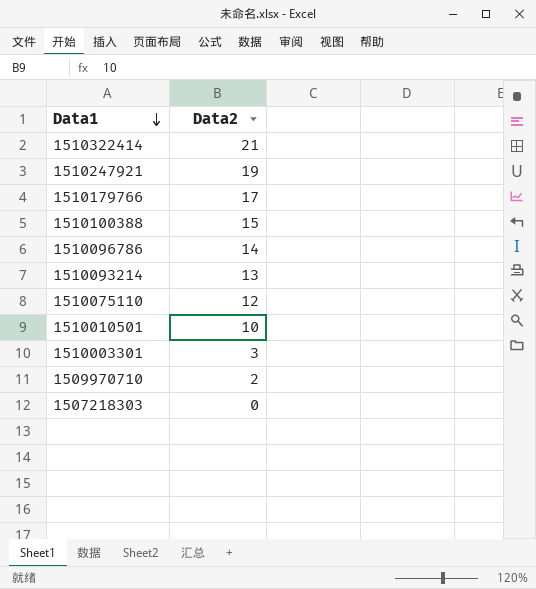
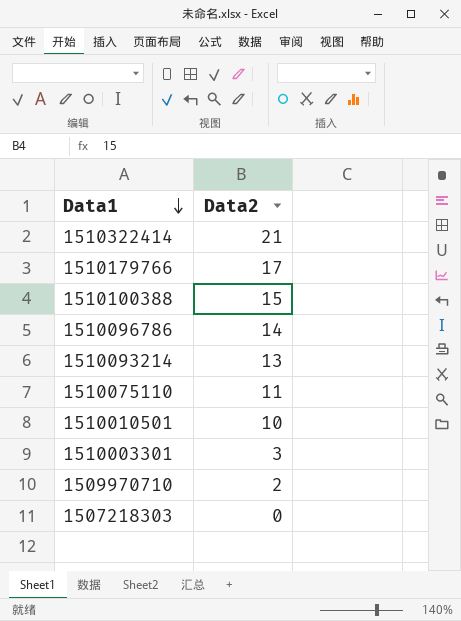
row 1510247921: 19 -> none
1510075110 | Data2: 12 -> 11

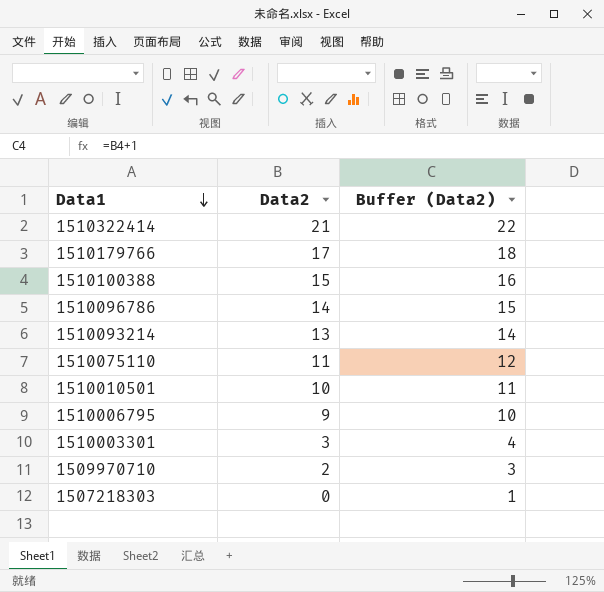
column Buffer (Data2) | formula: none -> [Data2] + 1
row 1510006795: none -> 9 | 10

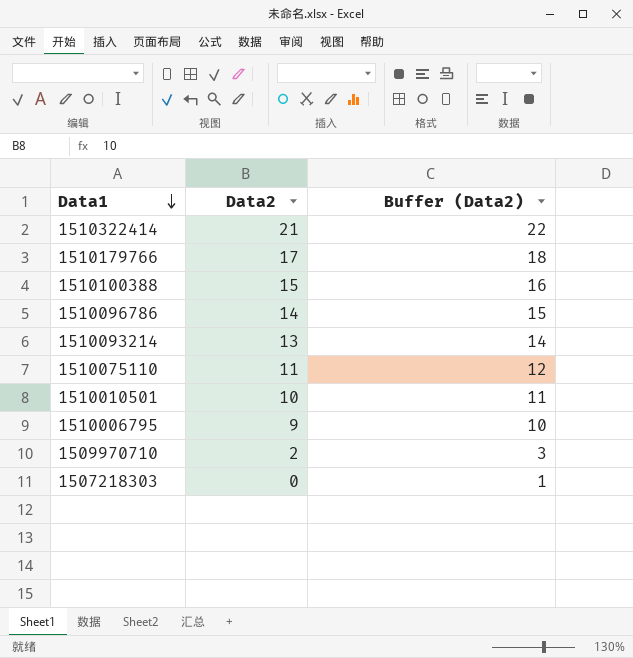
row 1510003301: 3 | 4 -> none

